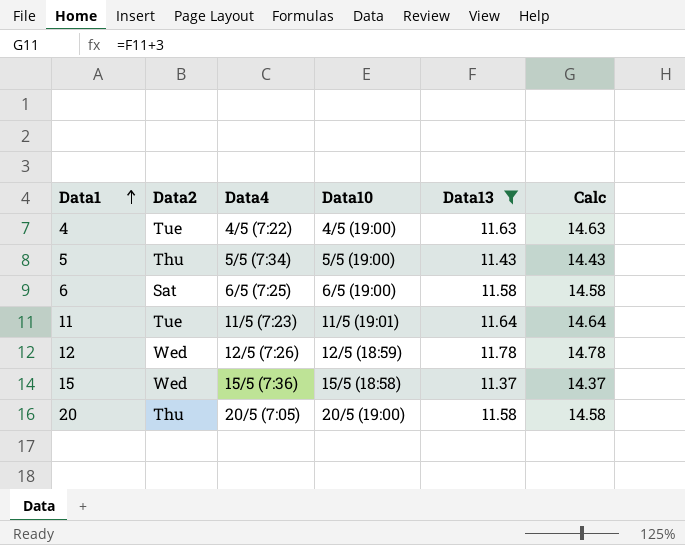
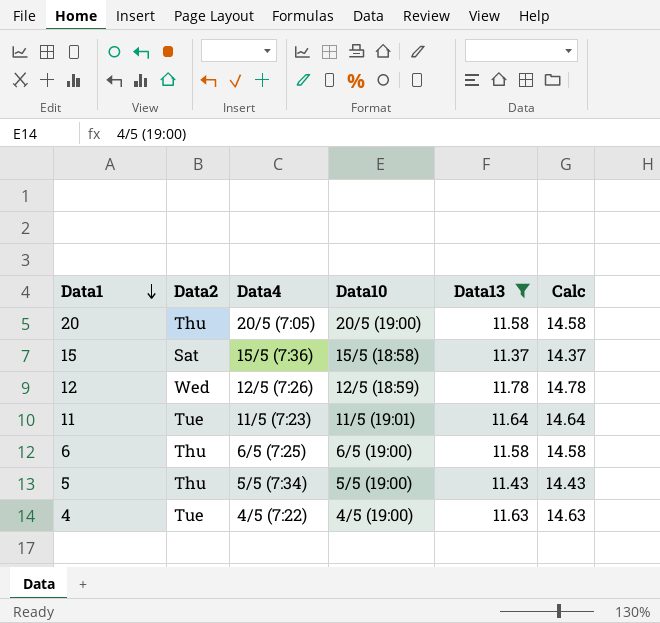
row order: Data1 ascending -> Data1 descending
15 | Data2: Wed -> Sat
6 | Data2: Sat -> Thu

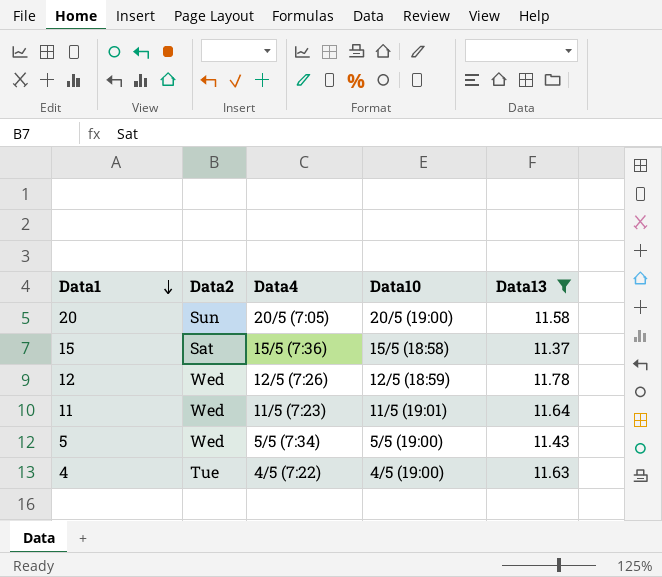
column Calc | formula: [Data13] + 3 -> none
row 6: Thu | 6/5 (7:25) | 6/5 (19:00) | 11.58 | 14.58 -> none
20 | Data2: Thu -> Sun
11 | Data2: Tue -> Wed
5 | Data2: Thu -> Wed

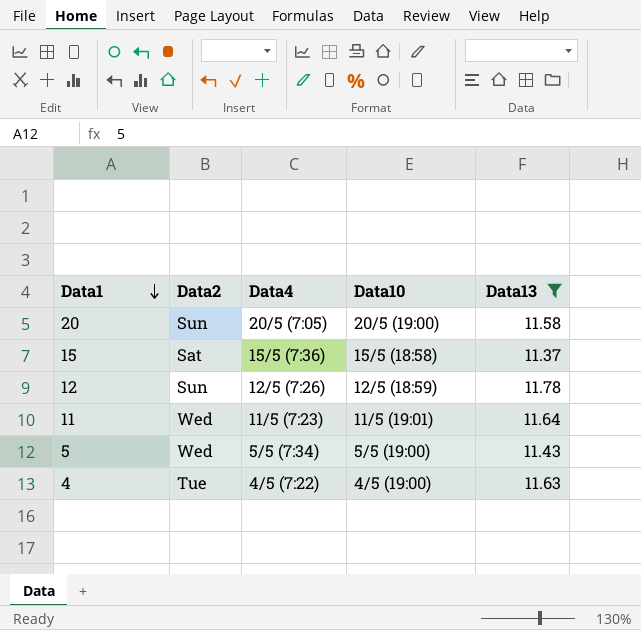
12 | Data2: Wed -> Sun

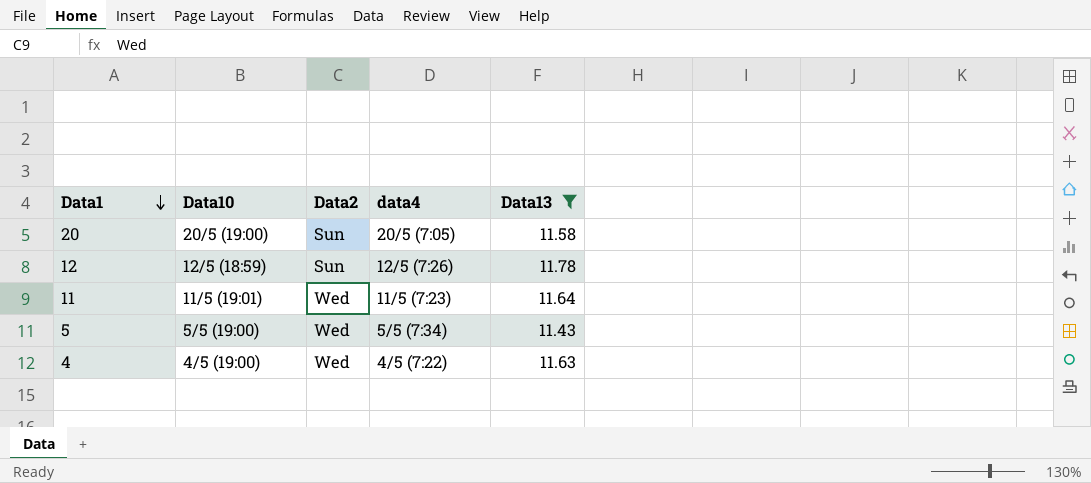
column Data10 | position: 4 -> 2
column name: Data4 -> data4
row 15: Sat | 15/5 (7:36) | 15/5 (18:58) | 11.37 -> none
4 | Data2: Tue -> Wed

